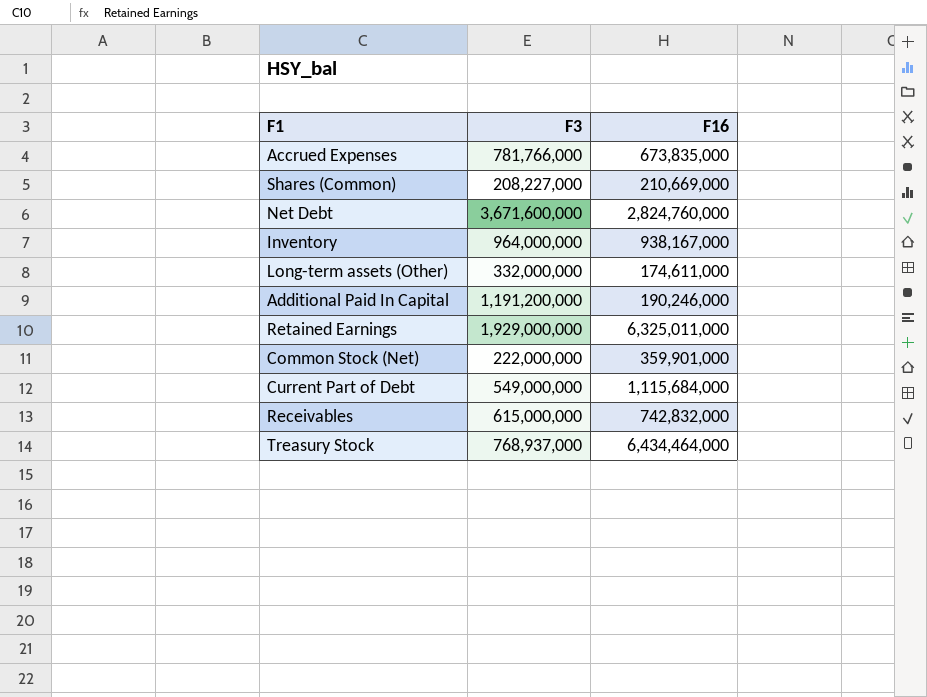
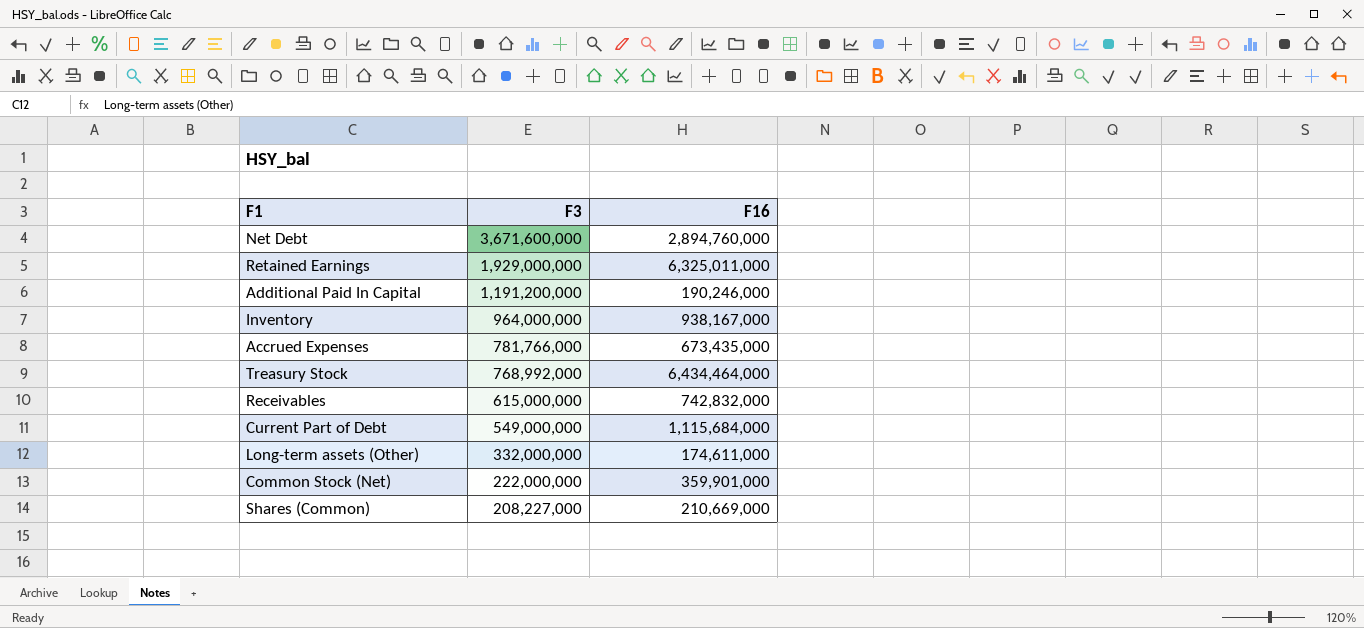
row order: none -> F3 descending
Net Debt | F16: 2,824,760,000 -> 2,894,760,000
Accrued Expenses | F16: 673,835,000 -> 673,435,000
Treasury Stock | F3: 768,937,000 -> 768,992,000

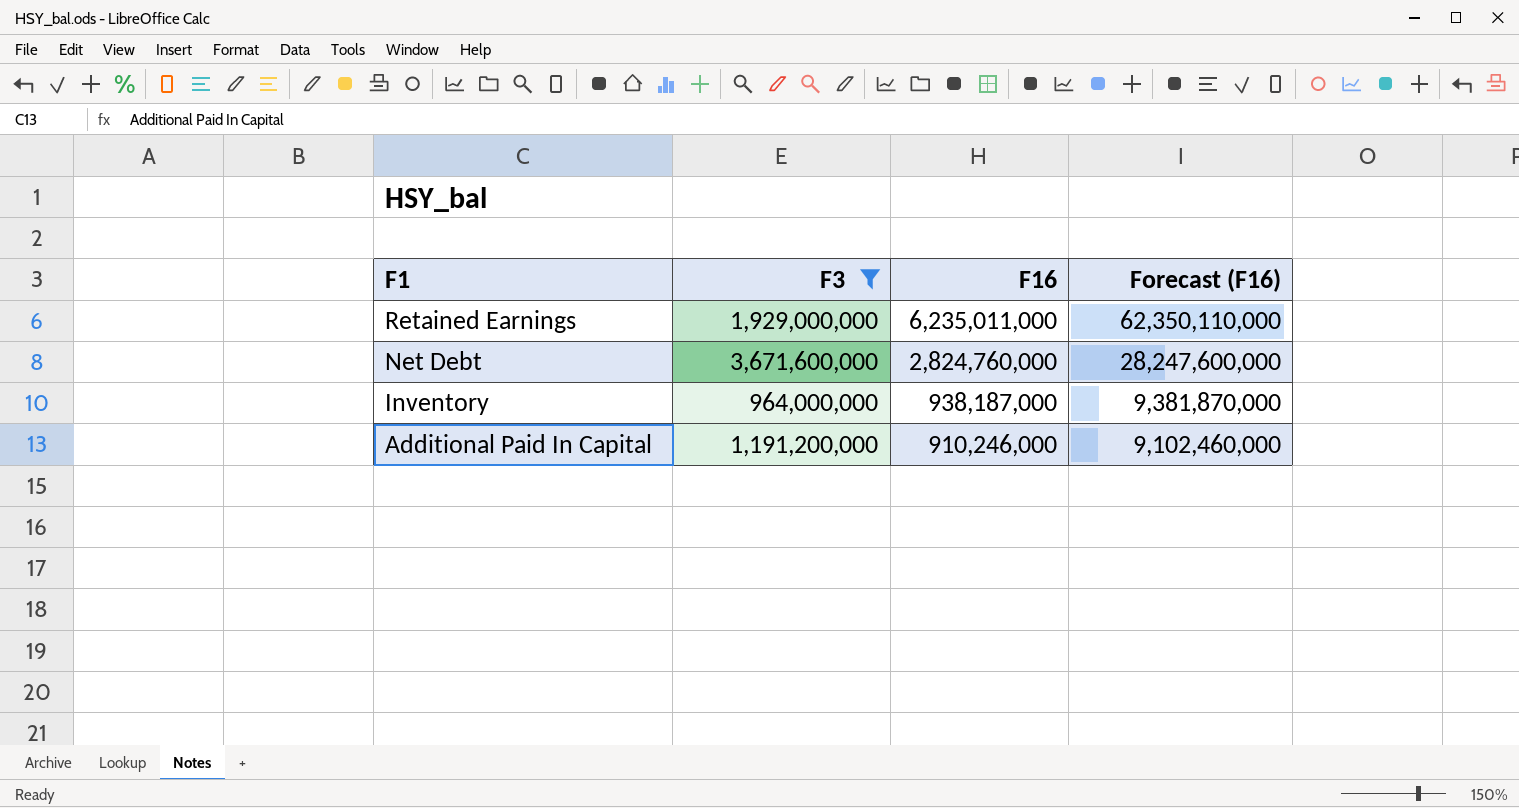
filter: none -> F3 >= 964,000,000
row order: F3 descending -> F1 descending
column Forecast (F16) | formula: none -> [F16] * 10
Retained Earnings | F16: 6,325,011,000 -> 6,235,011,000
Net Debt | F16: 2,894,760,000 -> 2,824,760,000
Inventory | F16: 938,167,000 -> 938,187,000
Additional Paid In Capital | F16: 190,246,000 -> 910,246,000

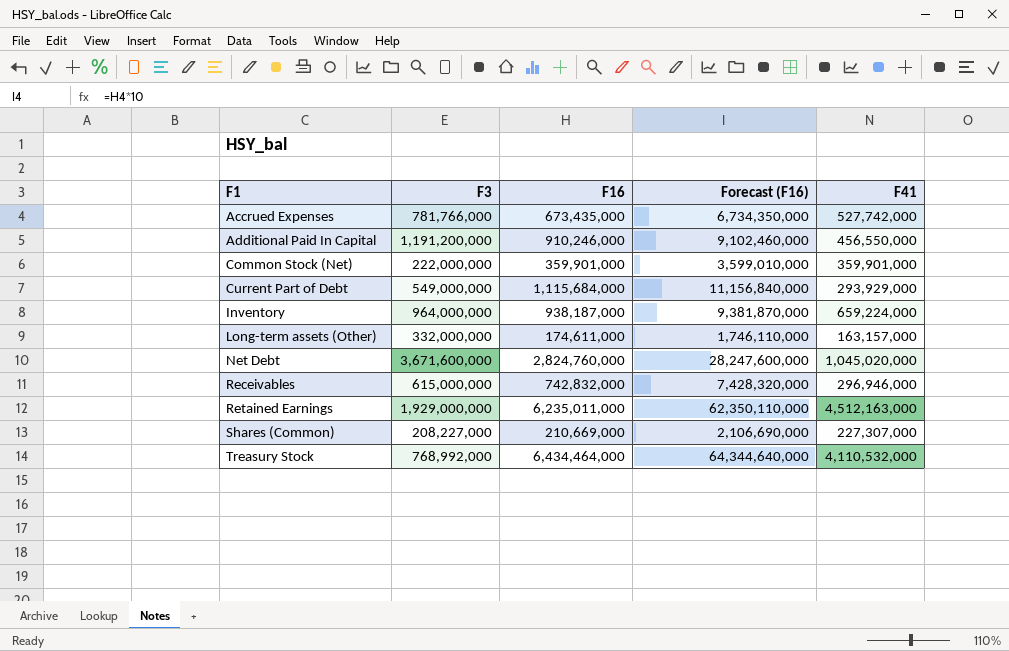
filter: F3 >= 964,000,000 -> none
row order: F1 descending -> F1 ascending
column F41 | position: none -> 5

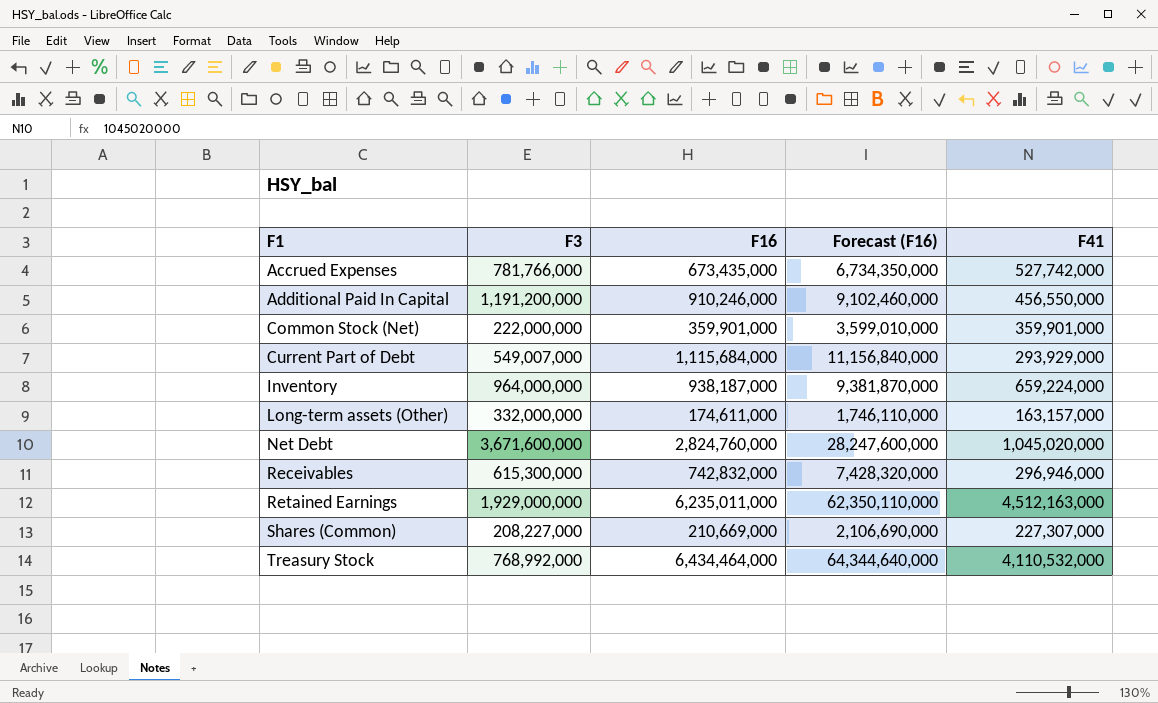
Current Part of Debt | F3: 549,000,000 -> 549,007,000
Receivables | F3: 615,000,000 -> 615,300,000

